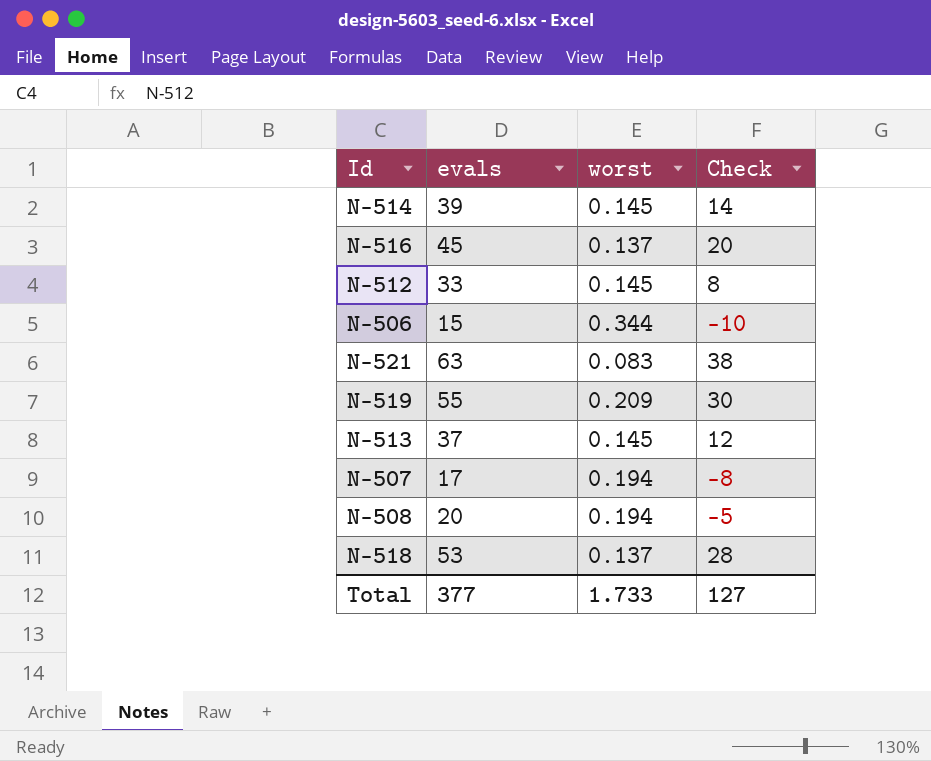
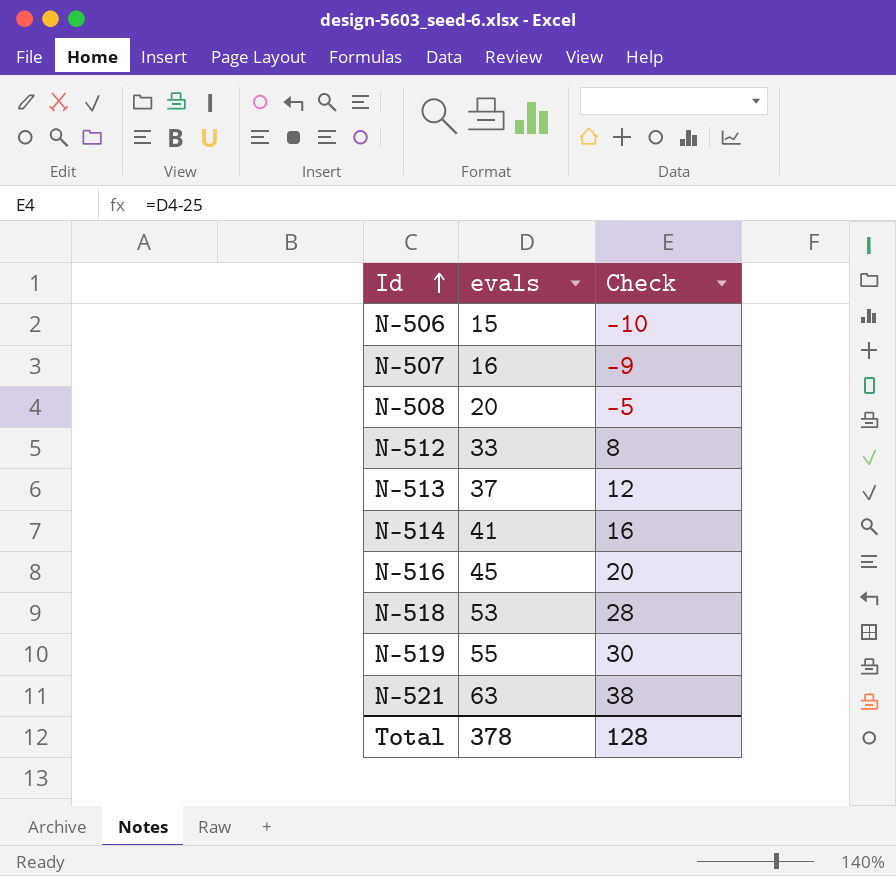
row order: none -> Id ascending
column worst | position: 3 -> none
N-507 | evals: 17 -> 16
N-507 | Check: -8 -> -9
N-514 | evals: 39 -> 41
N-514 | Check: 14 -> 16
Total | evals: 377 -> 378
Total | Check: 127 -> 128

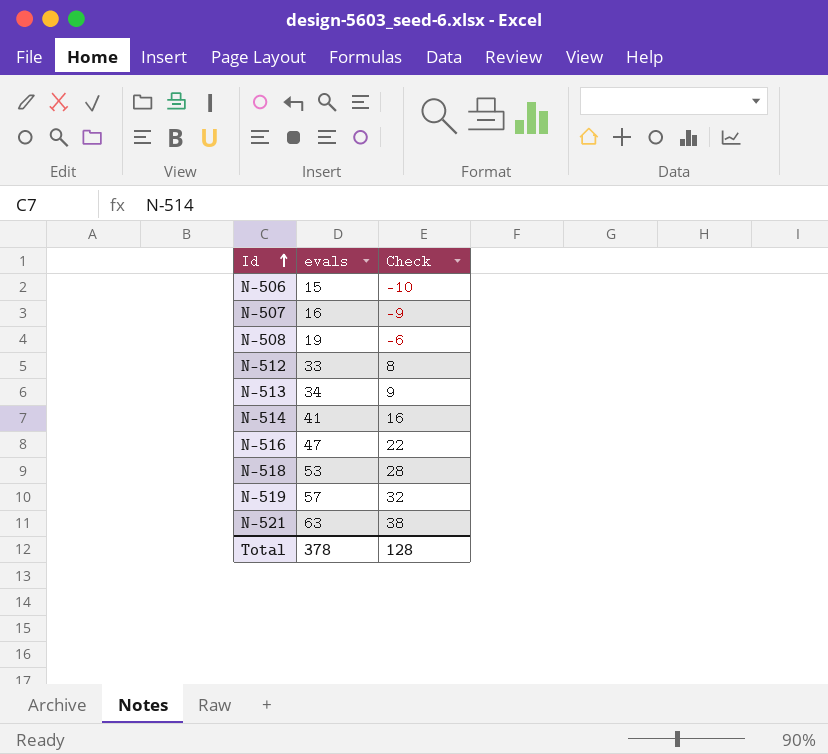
N-508 | evals: 20 -> 19
N-508 | Check: -5 -> -6
N-513 | evals: 37 -> 34
N-513 | Check: 12 -> 9
N-516 | evals: 45 -> 47
N-516 | Check: 20 -> 22
N-519 | evals: 55 -> 57
N-519 | Check: 30 -> 32

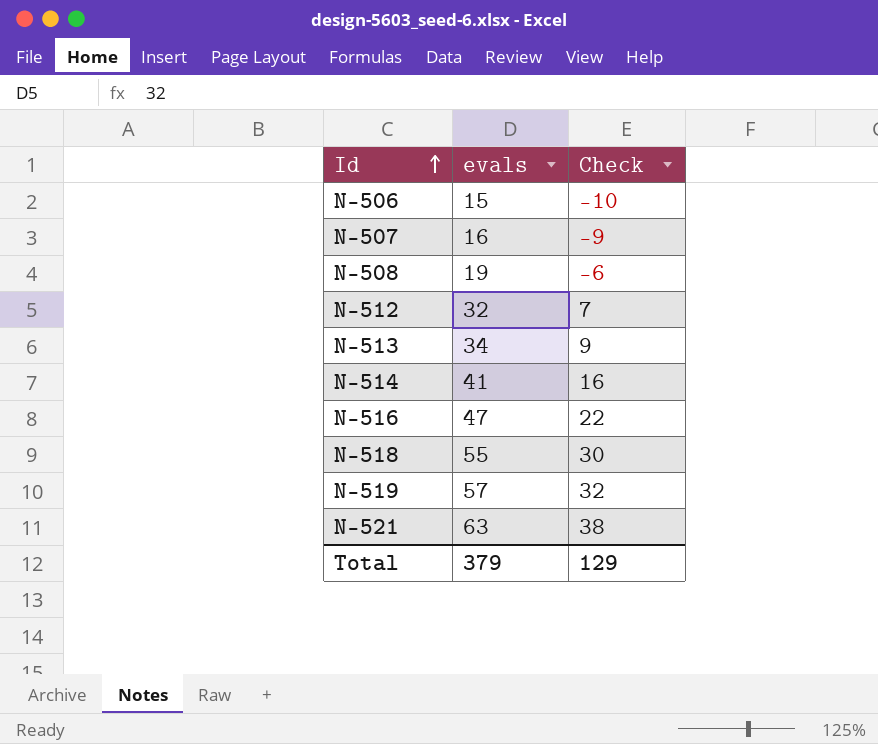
N-512 | evals: 33 -> 32
N-512 | Check: 8 -> 7
N-518 | evals: 53 -> 55
N-518 | Check: 28 -> 30
Total | evals: 378 -> 379
Total | Check: 128 -> 129

